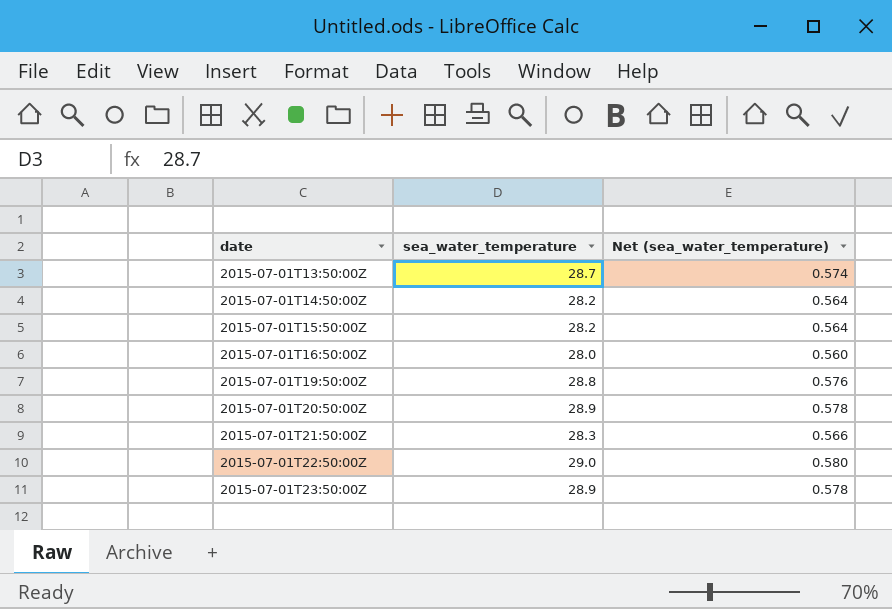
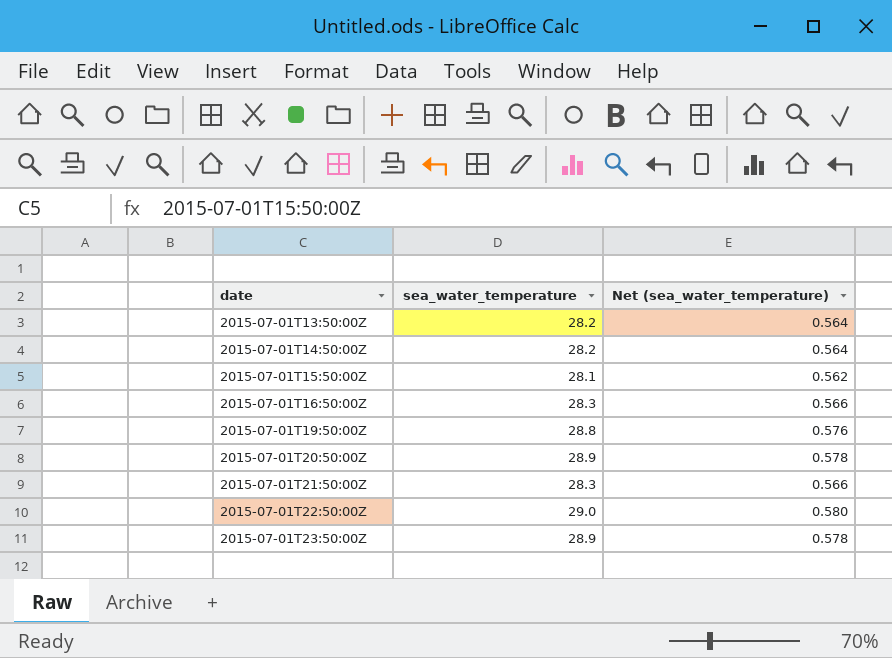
2015-07-01T13:50:00Z | sea_water_temperature: 28.7 -> 28.2
2015-07-01T13:50:00Z | Net (sea_water_temperature): 0.574 -> 0.564
2015-07-01T15:50:00Z | sea_water_temperature: 28.2 -> 28.1
2015-07-01T15:50:00Z | Net (sea_water_temperature): 0.564 -> 0.562
2015-07-01T16:50:00Z | sea_water_temperature: 28.0 -> 28.3
2015-07-01T16:50:00Z | Net (sea_water_temperature): 0.560 -> 0.566

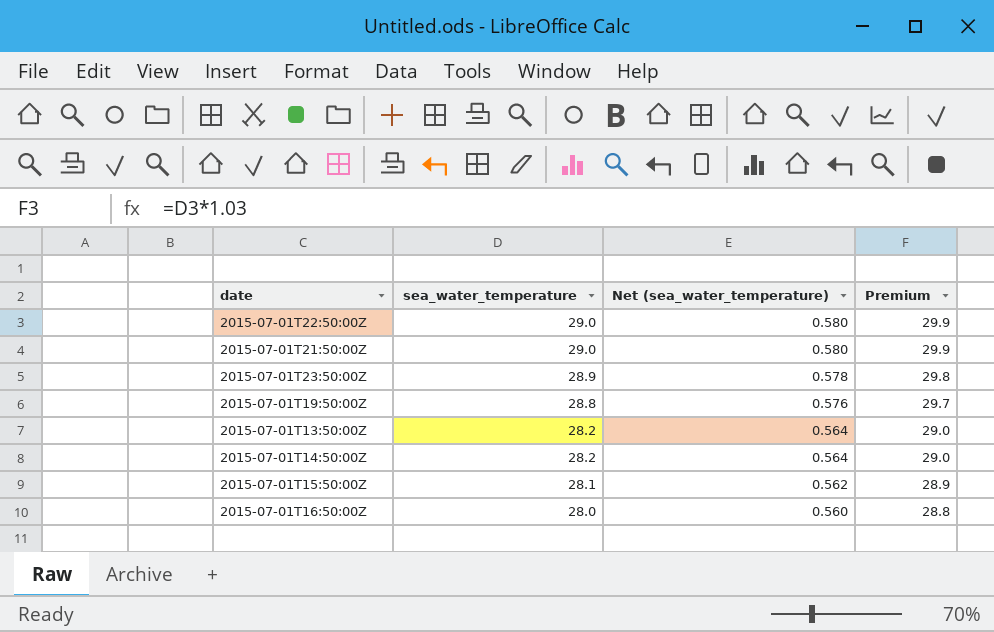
row order: date ascending -> sea_water_temperature descending
column Premium | formula: none -> [sea_water_temperature] * 1.03
row 2015-07-01T20:50:00Z: 28.9 | 0.578 -> none
2015-07-01T21:50:00Z | sea_water_temperature: 28.3 -> 29.0
2015-07-01T21:50:00Z | Net (sea_water_temperature): 0.566 -> 0.580
2015-07-01T16:50:00Z | sea_water_temperature: 28.3 -> 28.0
2015-07-01T16:50:00Z | Net (sea_water_temperature): 0.566 -> 0.560

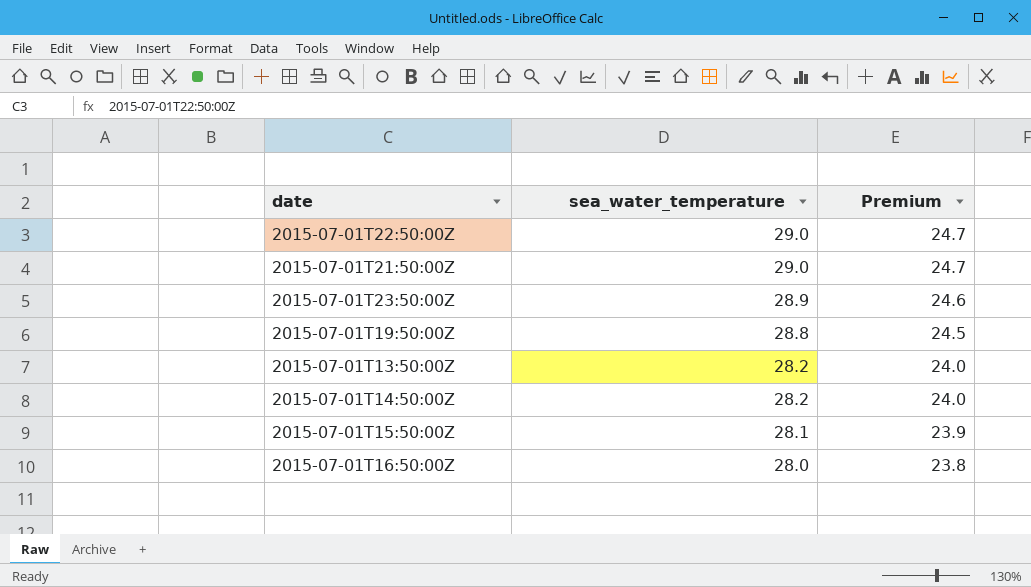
column Net (sea_water_temperature) | formula: [sea_water_temperature] * 0.02 -> none
column Premium | formula: [sea_water_temperature] * 1.03 -> [sea_water_temperature] * 0.85

